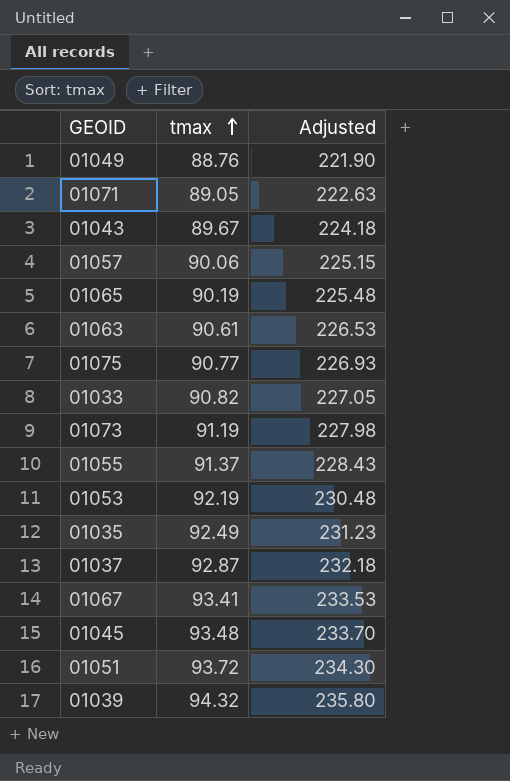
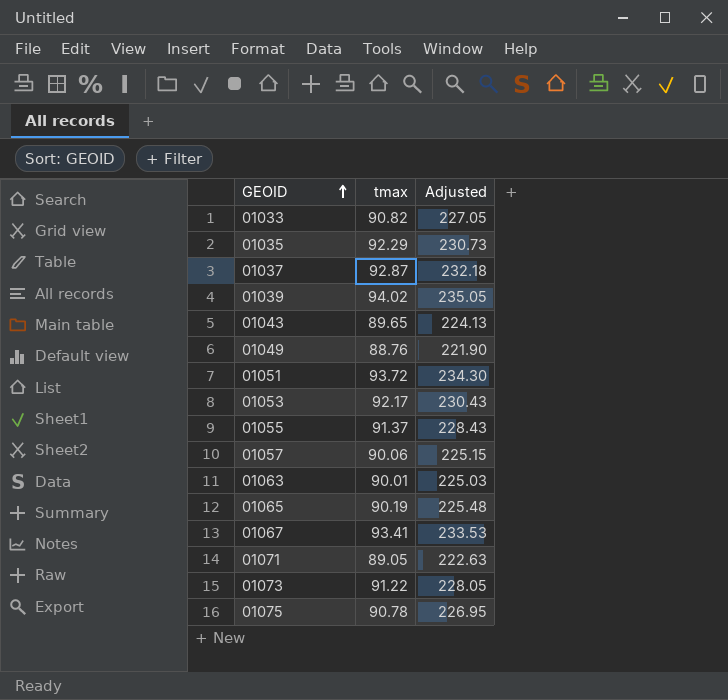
row order: tmax ascending -> GEOID ascending
row 01045: 93.48 | 233.70 -> none
01035 | tmax: 92.49 -> 92.29
01035 | Adjusted: 231.23 -> 230.73
01039 | tmax: 94.32 -> 94.02
01039 | Adjusted: 235.80 -> 235.05
01043 | tmax: 89.67 -> 89.65
01043 | Adjusted: 224.18 -> 224.13
01053 | tmax: 92.19 -> 92.17
01053 | Adjusted: 230.48 -> 230.43
01063 | tmax: 90.61 -> 90.01
01063 | Adjusted: 226.53 -> 225.03
01073 | tmax: 91.19 -> 91.22
01073 | Adjusted: 227.98 -> 228.05
01075 | tmax: 90.77 -> 90.78
01075 | Adjusted: 226.93 -> 226.95

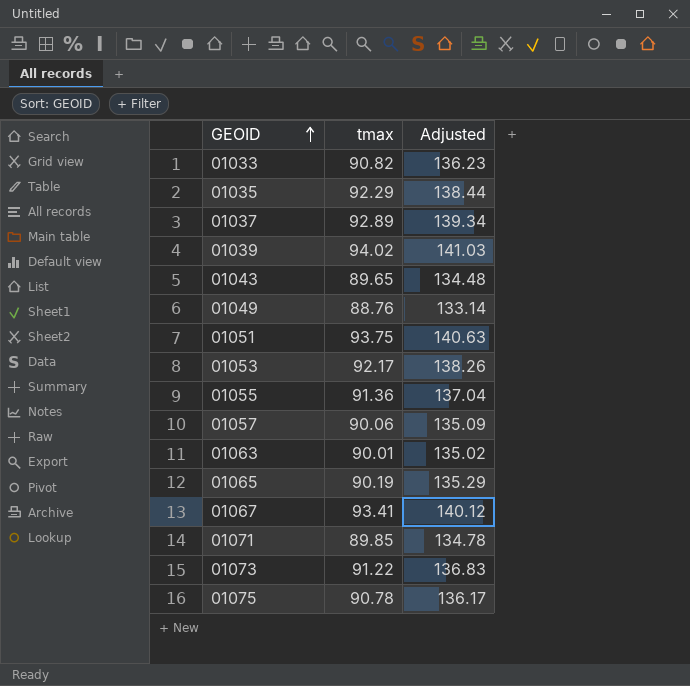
column Adjusted | formula: [tmax] * 2.5 -> [tmax] * 1.5
01037 | tmax: 92.87 -> 92.89
01051 | tmax: 93.72 -> 93.75
01055 | tmax: 91.37 -> 91.36
01071 | tmax: 89.05 -> 89.85

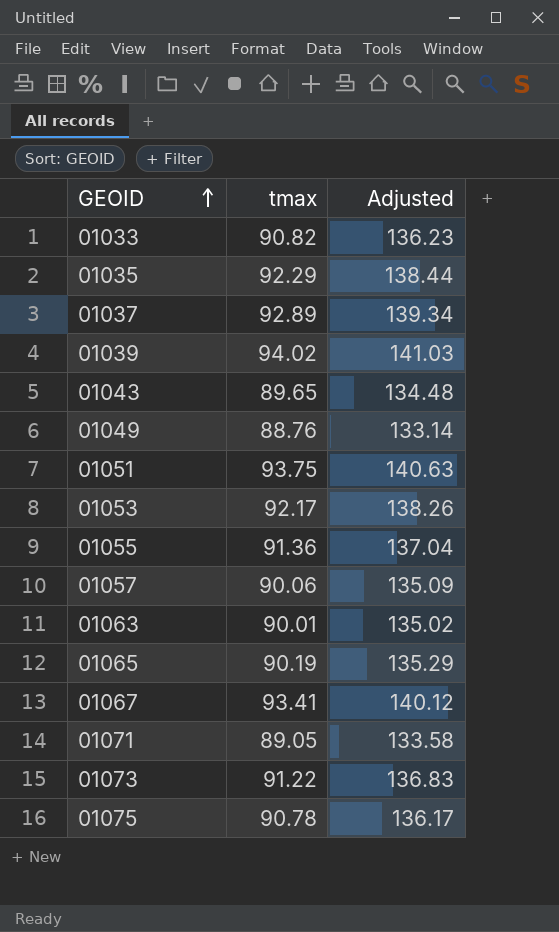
01071 | tmax: 89.85 -> 89.05
01071 | Adjusted: 134.78 -> 133.58

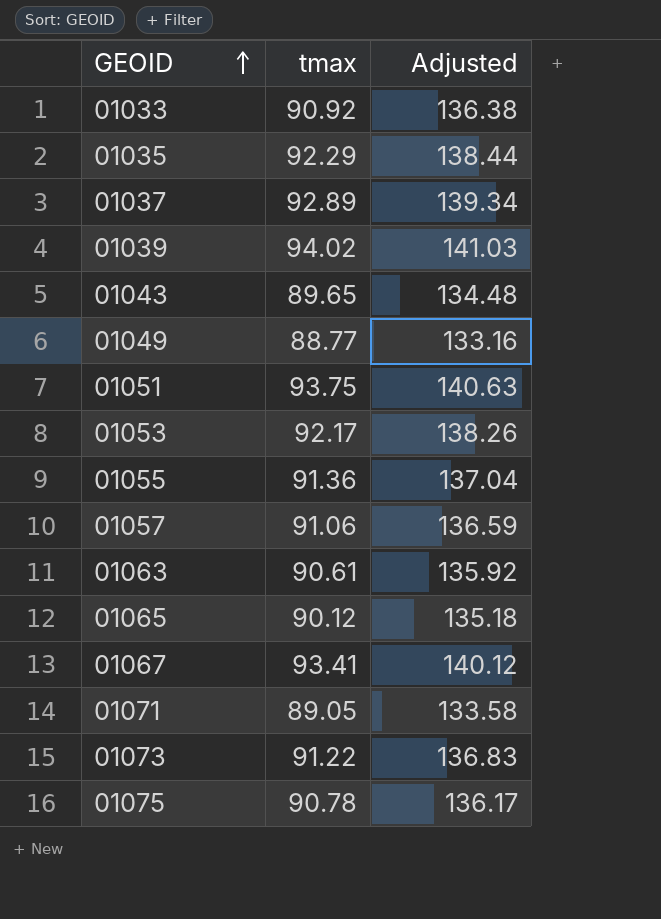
01033 | tmax: 90.82 -> 90.92
01033 | Adjusted: 136.23 -> 136.38
01049 | tmax: 88.76 -> 88.77
01049 | Adjusted: 133.14 -> 133.16
01057 | tmax: 90.06 -> 91.06
01057 | Adjusted: 135.09 -> 136.59
01063 | tmax: 90.01 -> 90.61
01063 | Adjusted: 135.02 -> 135.92
01065 | tmax: 90.19 -> 90.12
01065 | Adjusted: 135.29 -> 135.18

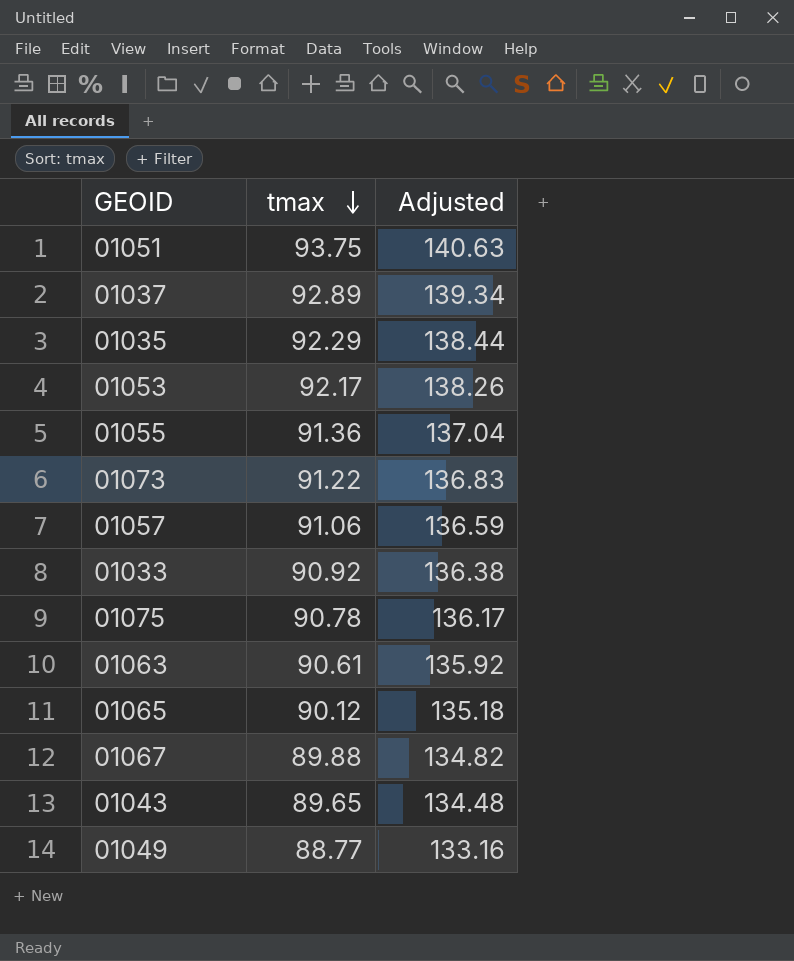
row order: GEOID ascending -> tmax descending
row 01039: 94.02 | 141.03 -> none
row 01071: 89.05 | 133.58 -> none
01067 | tmax: 93.41 -> 89.88
01067 | Adjusted: 140.12 -> 134.82

